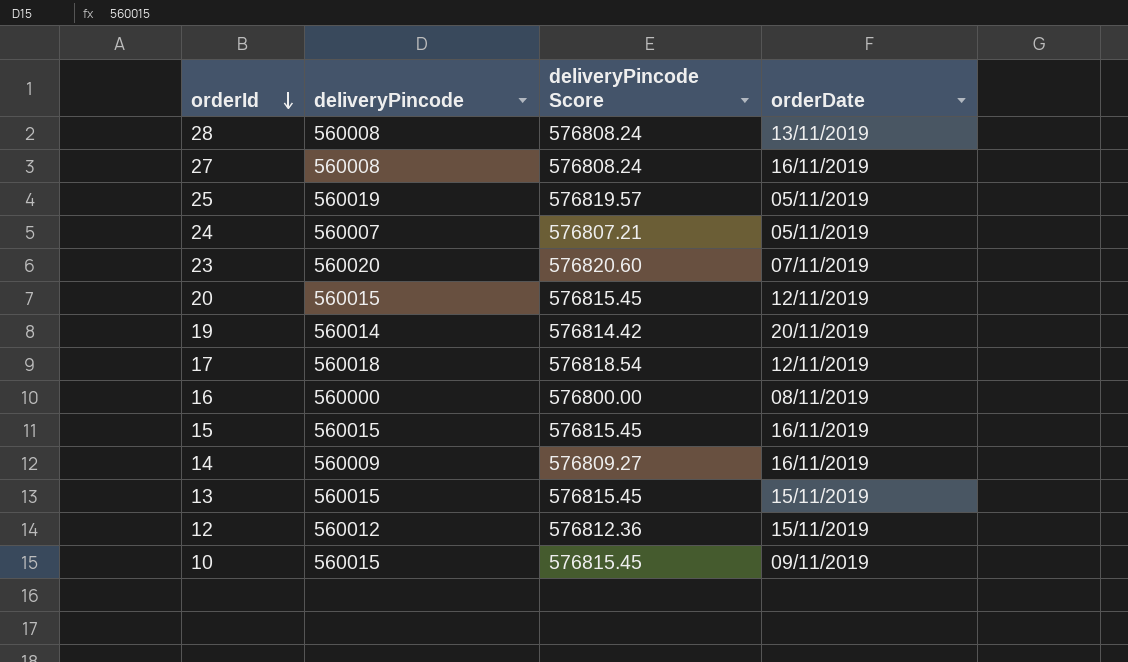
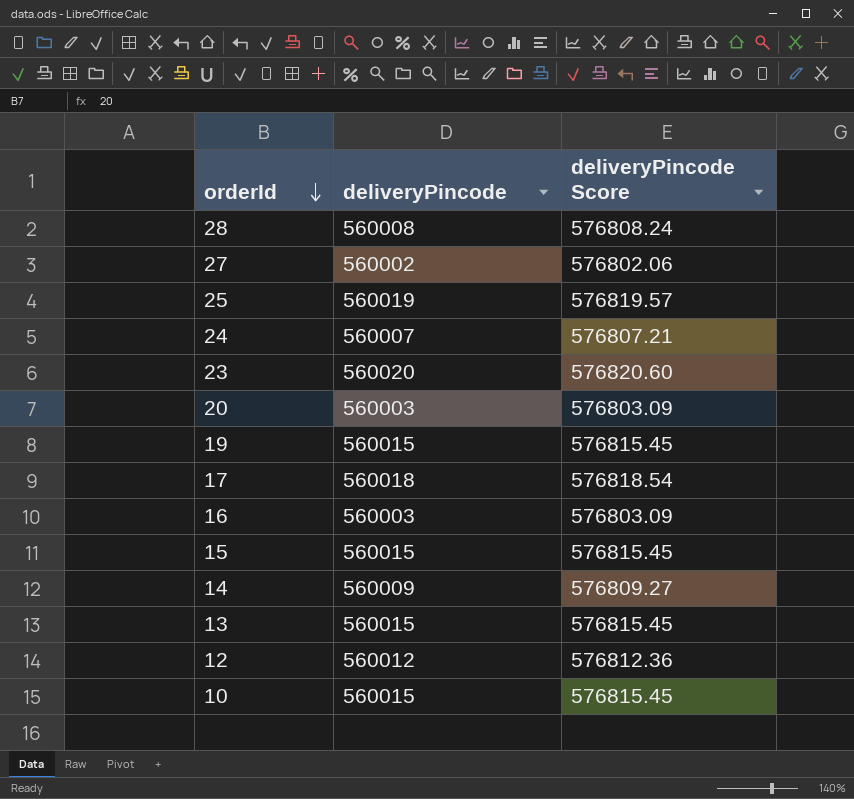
column orderDate | position: 4 -> none
27 | deliveryPincode: 560008 -> 560002
27 | deliveryPincode Score: 576808.24 -> 576802.06
20 | deliveryPincode: 560015 -> 560003
20 | deliveryPincode Score: 576815.45 -> 576803.09
19 | deliveryPincode: 560014 -> 560015
19 | deliveryPincode Score: 576814.42 -> 576815.45
16 | deliveryPincode: 560000 -> 560003
16 | deliveryPincode Score: 576800.00 -> 576803.09

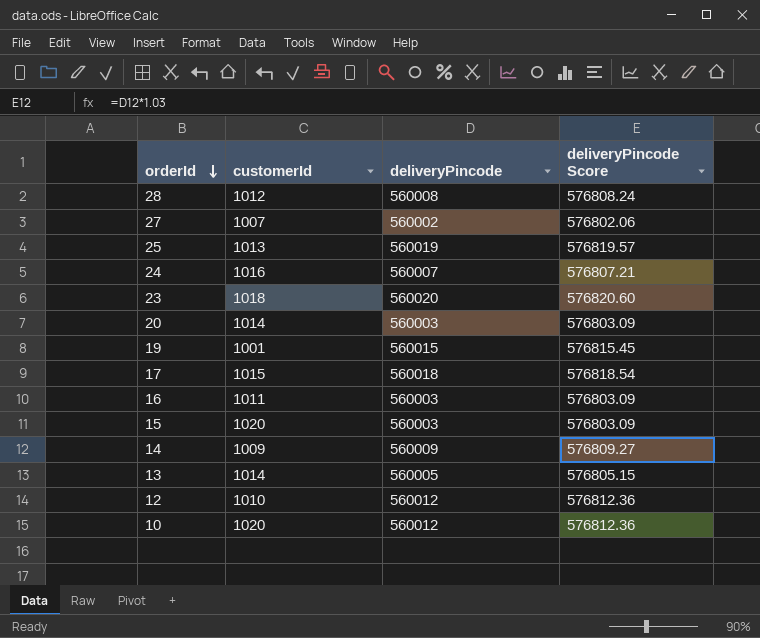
column customerId | position: none -> 2
15 | deliveryPincode: 560015 -> 560003
15 | deliveryPincode Score: 576815.45 -> 576803.09
13 | deliveryPincode: 560015 -> 560005
13 | deliveryPincode Score: 576815.45 -> 576805.15
10 | deliveryPincode: 560015 -> 560012
10 | deliveryPincode Score: 576815.45 -> 576812.36

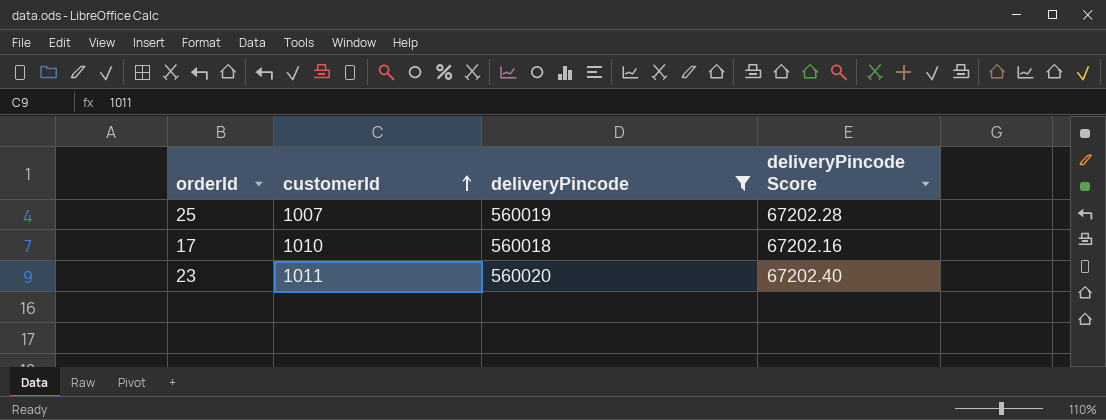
filter: none -> deliveryPincode >= 560018
row order: orderId descending -> customerId ascending
column deliveryPincode Score | formula: [deliveryPincode] * 1.03 -> [deliveryPincode] * 0.12
25 | customerId: 1013 -> 1007
17 | customerId: 1015 -> 1010
23 | customerId: 1018 -> 1011

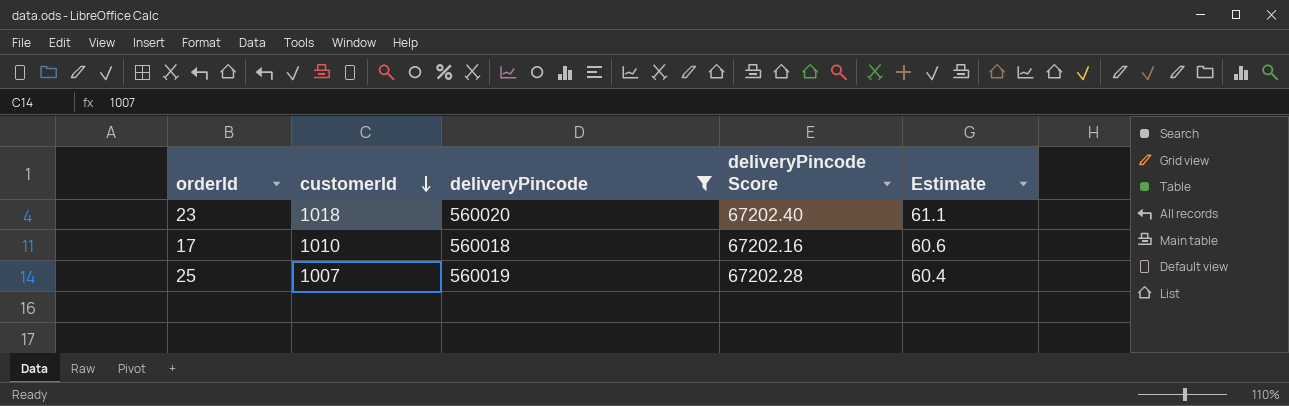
row order: customerId ascending -> customerId descending
column Estimate | formula: none -> [customerId] * 0.06
23 | customerId: 1011 -> 1018

